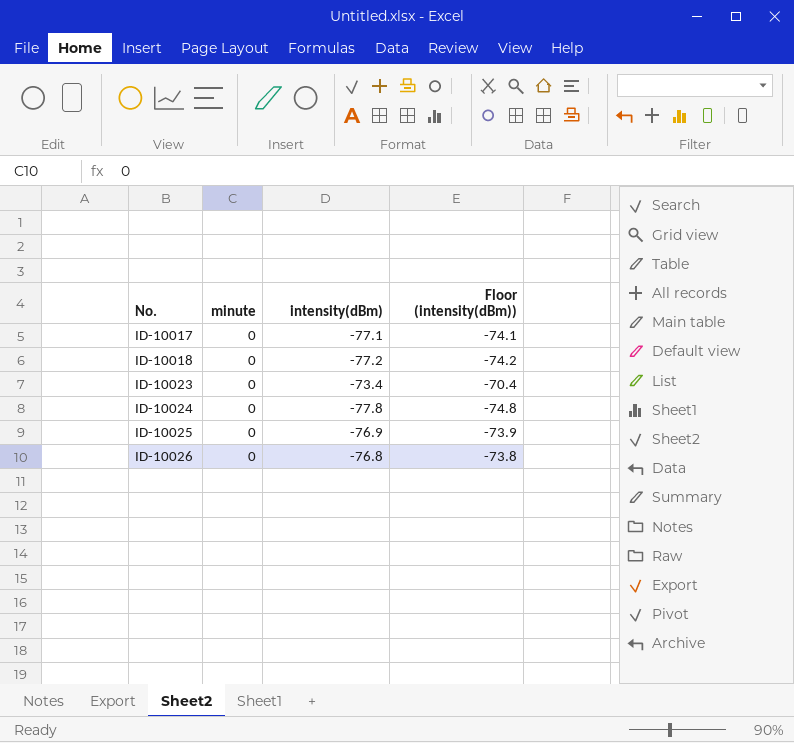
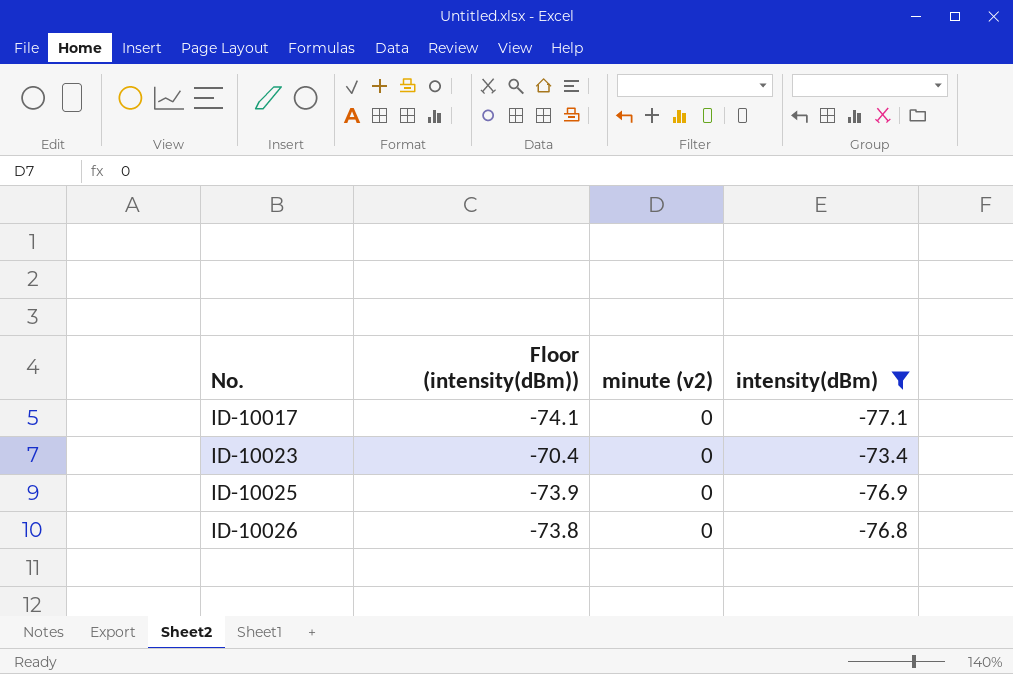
filter: none -> intensity(dBm) >= -77.1
column Floor (intensity(dBm)) | position: 4 -> 2
column name: minute -> minute (v2)

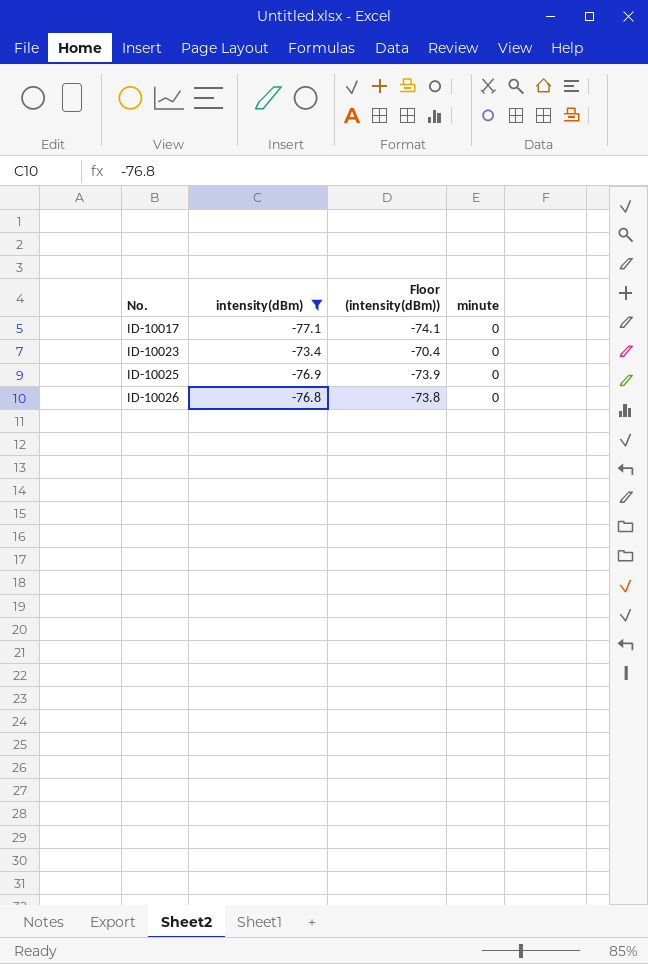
column intensity(dBm) | position: 4 -> 2
column name: minute (v2) -> minute

